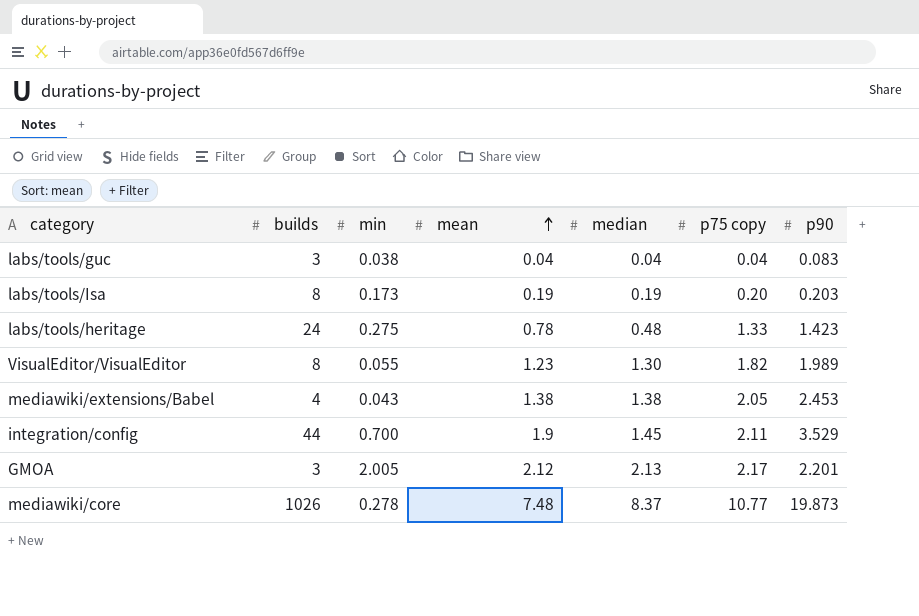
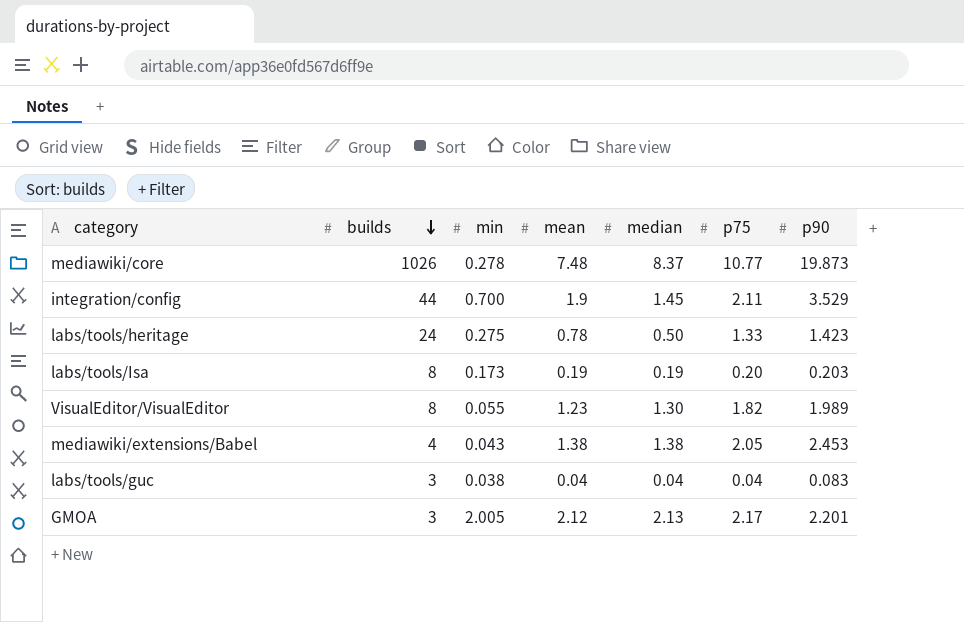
row order: mean ascending -> builds descending
column name: p75 copy -> p75
labs/tools/heritage | median: 0.48 -> 0.50

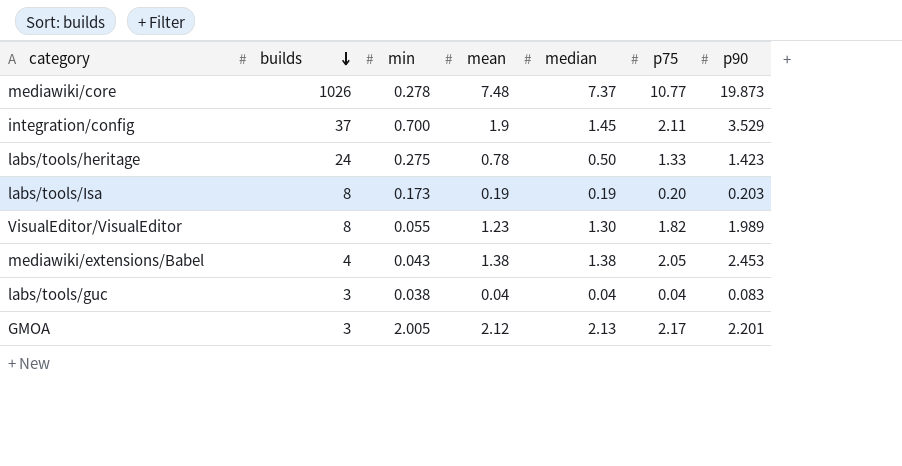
mediawiki/core | median: 8.37 -> 7.37
integration/config | builds: 44 -> 37

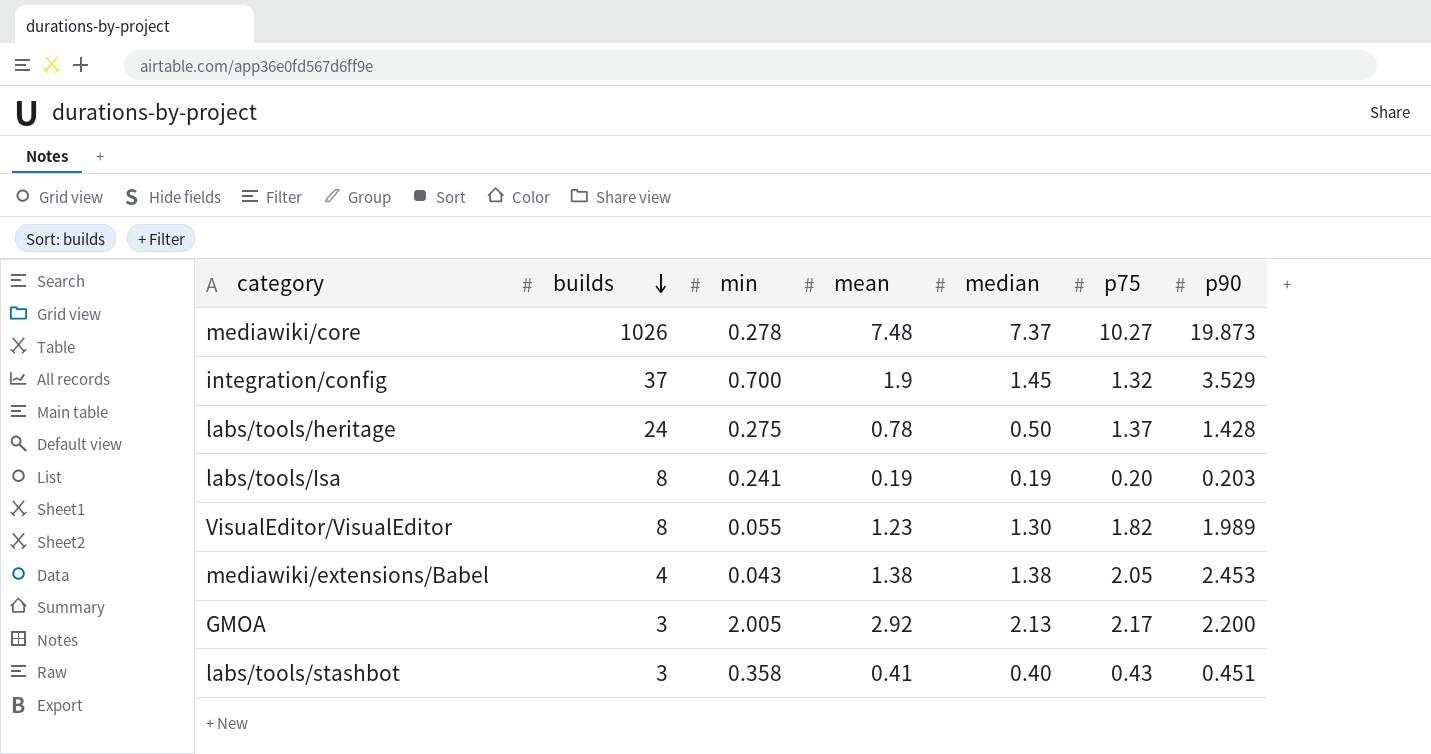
row labs/tools/guc: 3 | 0.038 | 0.04 | 0.04 | 0.04 | 0.083 -> none
mediawiki/core | p75: 10.77 -> 10.27
integration/config | p75: 2.11 -> 1.32
labs/tools/heritage | p75: 1.33 -> 1.37
labs/tools/heritage | p90: 1.423 -> 1.428
labs/tools/Isa | min: 0.173 -> 0.241
GMOA | mean: 2.12 -> 2.92
GMOA | p90: 2.201 -> 2.200
row labs/tools/stashbot: none -> 3 | 0.358 | 0.41 | 0.40 | 0.43 | 0.451

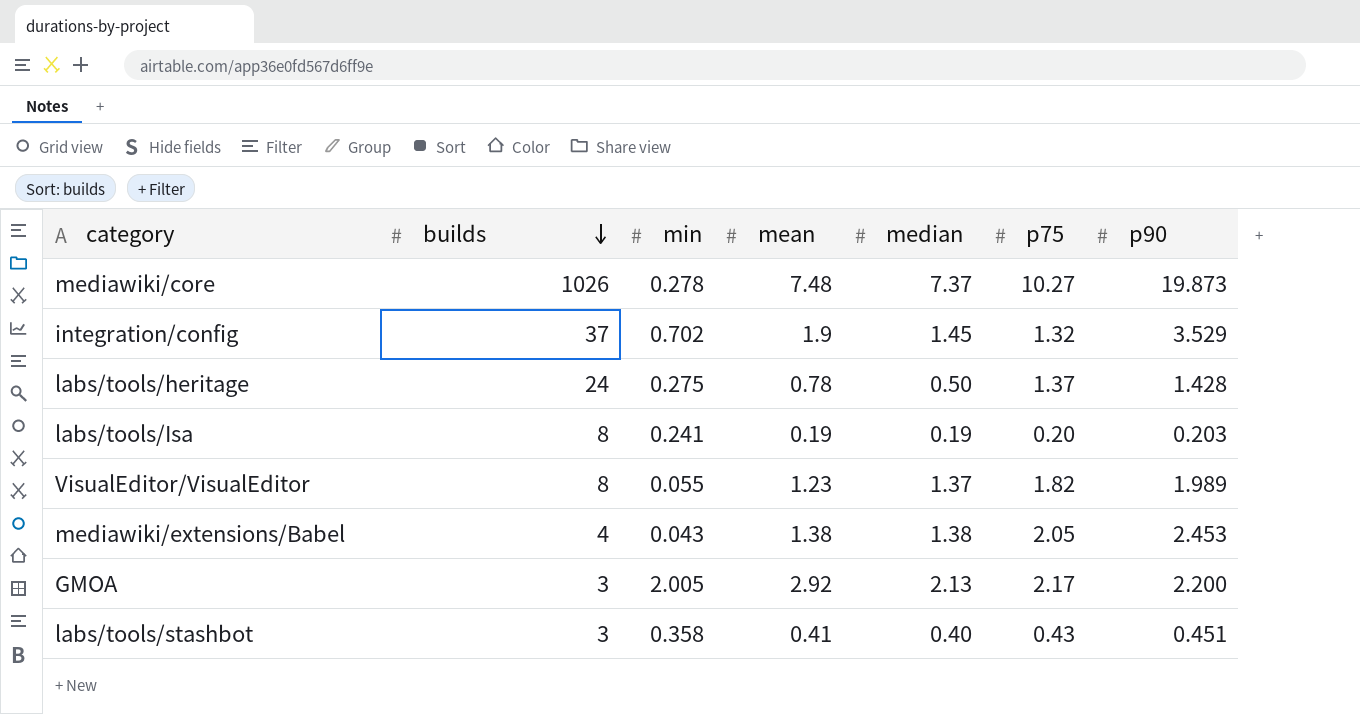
integration/config | min: 0.700 -> 0.702
VisualEditor/VisualEditor | median: 1.30 -> 1.37

